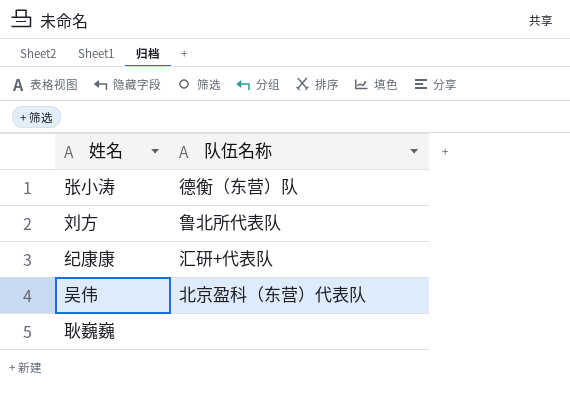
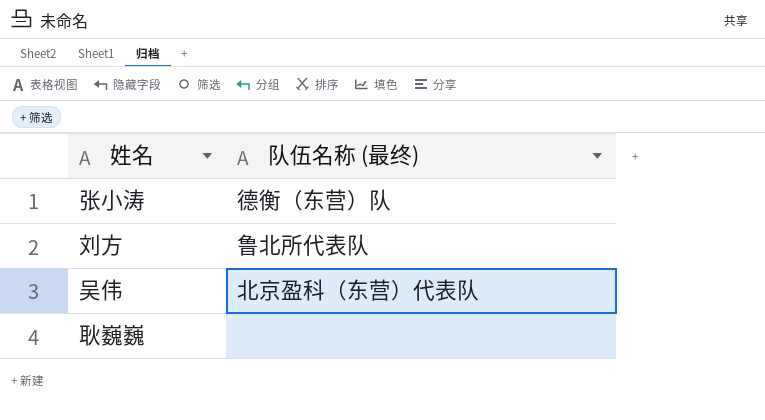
column name: 队伍名称 -> 队伍名称 (最终)
row 纪康康: 汇研+代表队 -> none

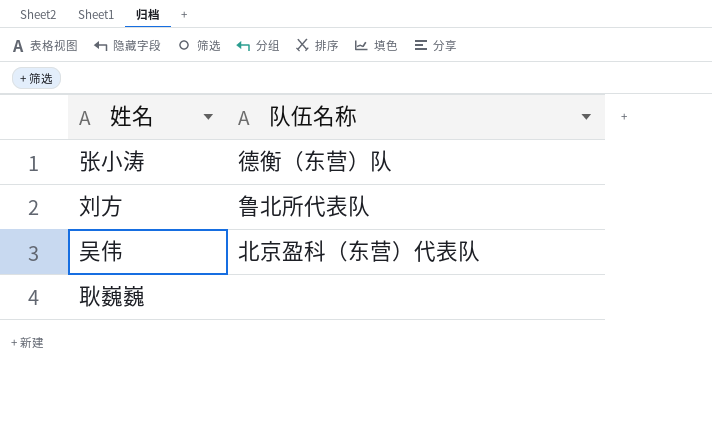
column name: 队伍名称 (最终) -> 队伍名称

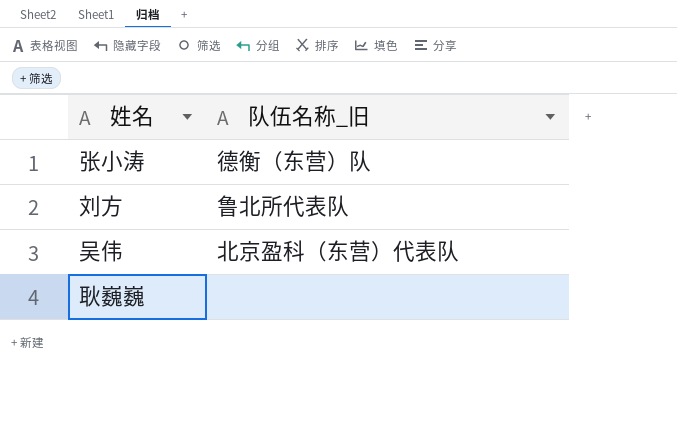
column name: 队伍名称 -> 队伍名称_旧

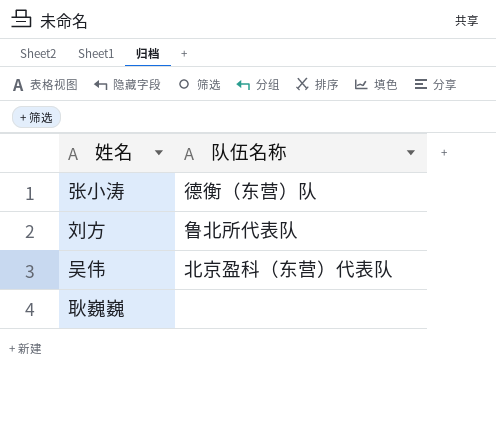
column name: 队伍名称_旧 -> 队伍名称

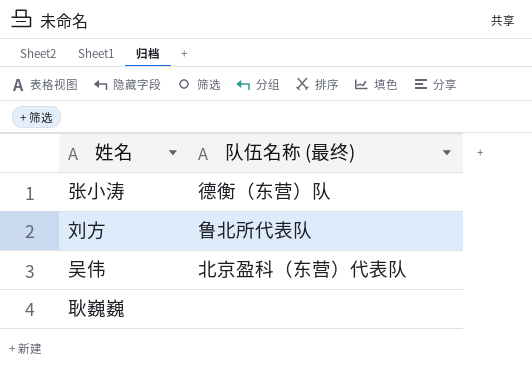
column name: 队伍名称 -> 队伍名称 (最终)

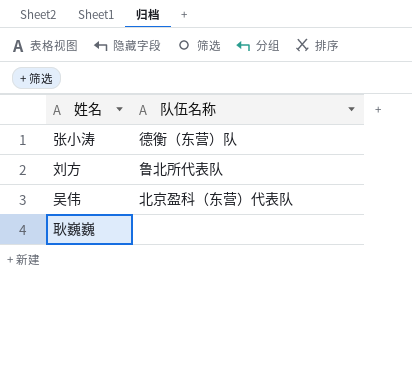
column name: 队伍名称 (最终) -> 队伍名称

